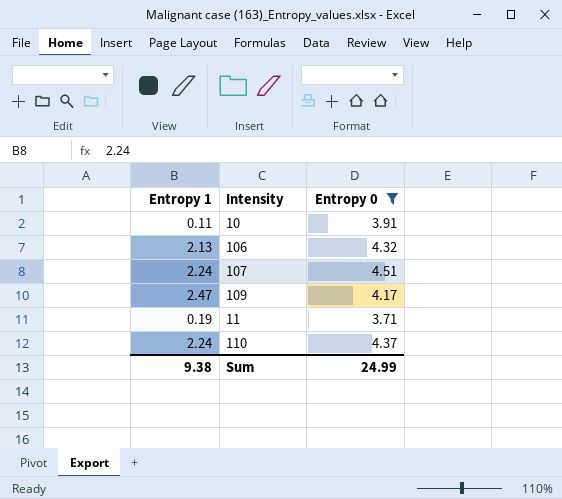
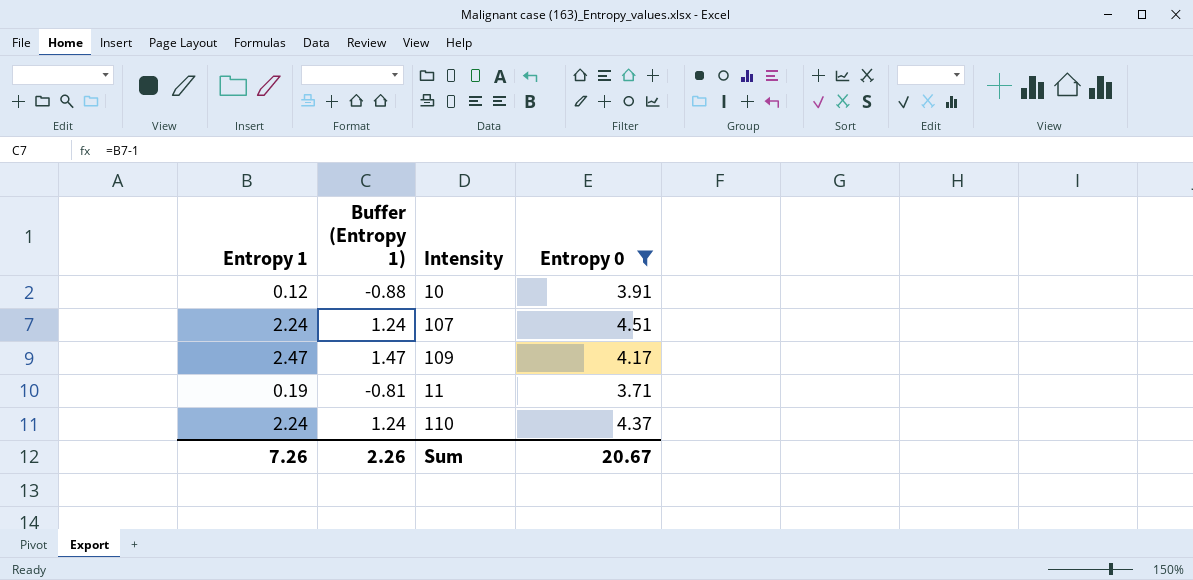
column Buffer (Entropy 1) | formula: none -> [Entropy 1] - 1
row 106: 2.13 | 4.32 -> none
10 | Entropy 1: 0.11 -> 0.12
Sum | Entropy 1: 9.38 -> 7.26
Sum | Entropy 0: 24.99 -> 20.67

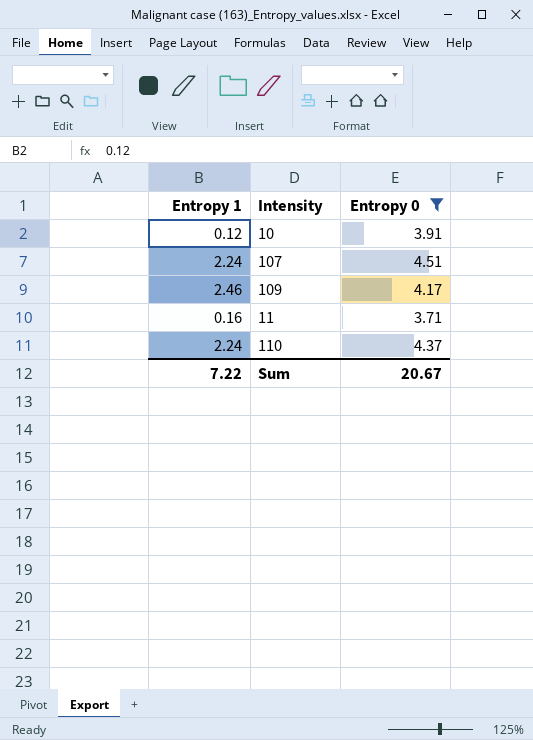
column Buffer (Entropy 1) | formula: [Entropy 1] - 1 -> none
109 | Entropy 1: 2.47 -> 2.46
11 | Entropy 1: 0.19 -> 0.16
Sum | Entropy 1: 7.26 -> 7.22

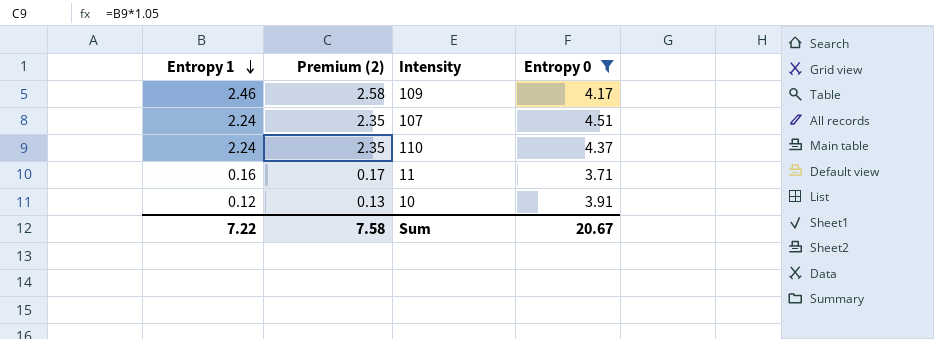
row order: none -> Entropy 1 descending
column Premium (2) | formula: none -> [Entropy 1] * 1.05

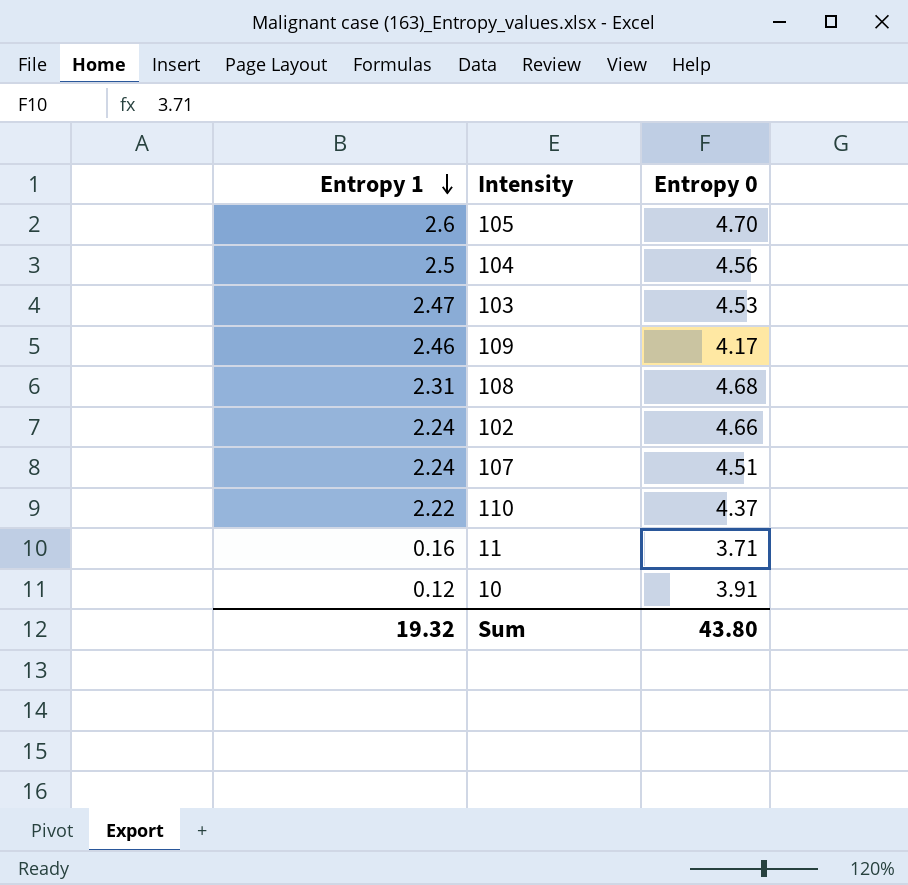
filter: Entropy 0 <= 4.51 -> none
column Premium (2) | formula: [Entropy 1] * 1.05 -> none
110 | Entropy 1: 2.24 -> 2.22
Sum | Entropy 1: 7.22 -> 19.32
Sum | Entropy 0: 20.67 -> 43.80

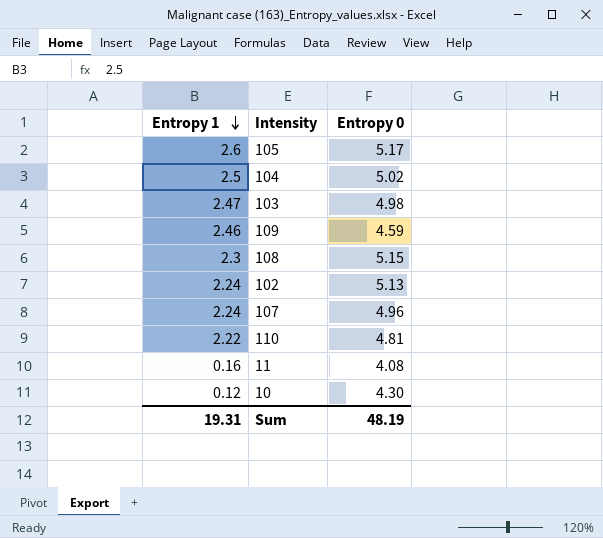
105 | Entropy 0: 4.70 -> 5.17
104 | Entropy 0: 4.56 -> 5.02
103 | Entropy 0: 4.53 -> 4.98
109 | Entropy 0: 4.17 -> 4.59
108 | Entropy 1: 2.31 -> 2.3
108 | Entropy 0: 4.68 -> 5.15
102 | Entropy 0: 4.66 -> 5.13
107 | Entropy 0: 4.51 -> 4.96
110 | Entropy 0: 4.37 -> 4.81
11 | Entropy 0: 3.71 -> 4.08
10 | Entropy 0: 3.91 -> 4.30
Sum | Entropy 1: 19.32 -> 19.31
Sum | Entropy 0: 43.80 -> 48.19

